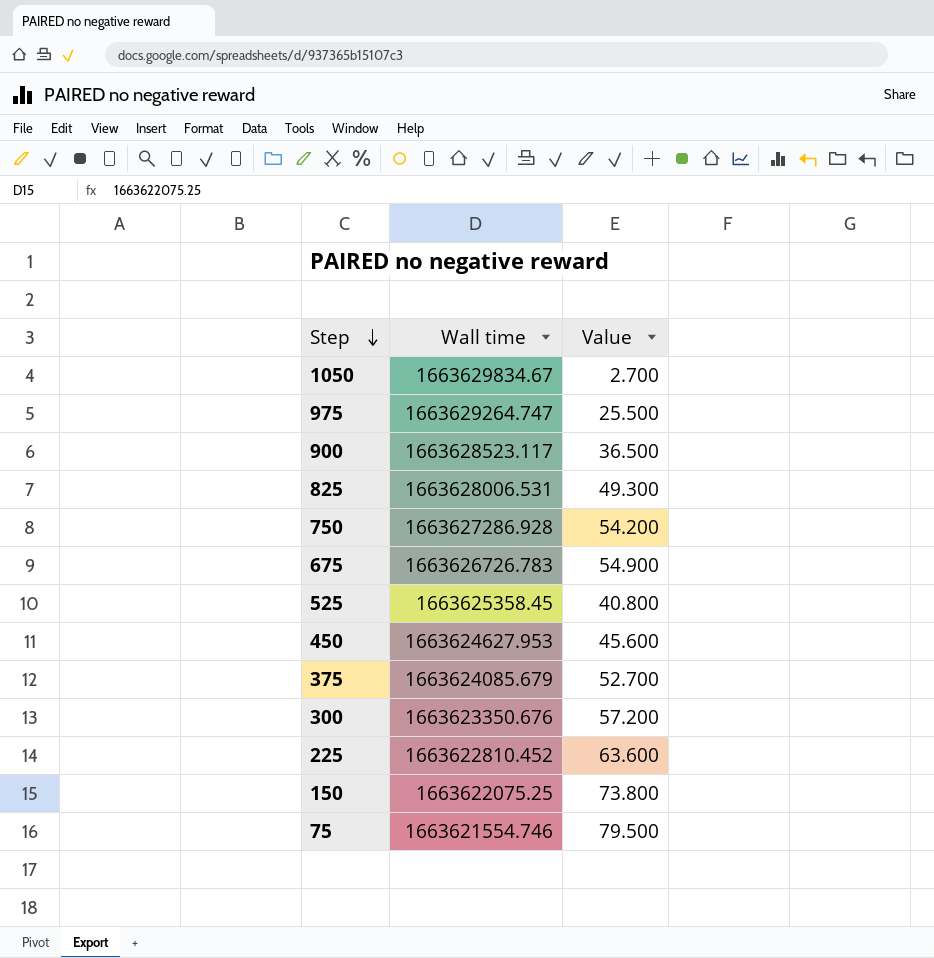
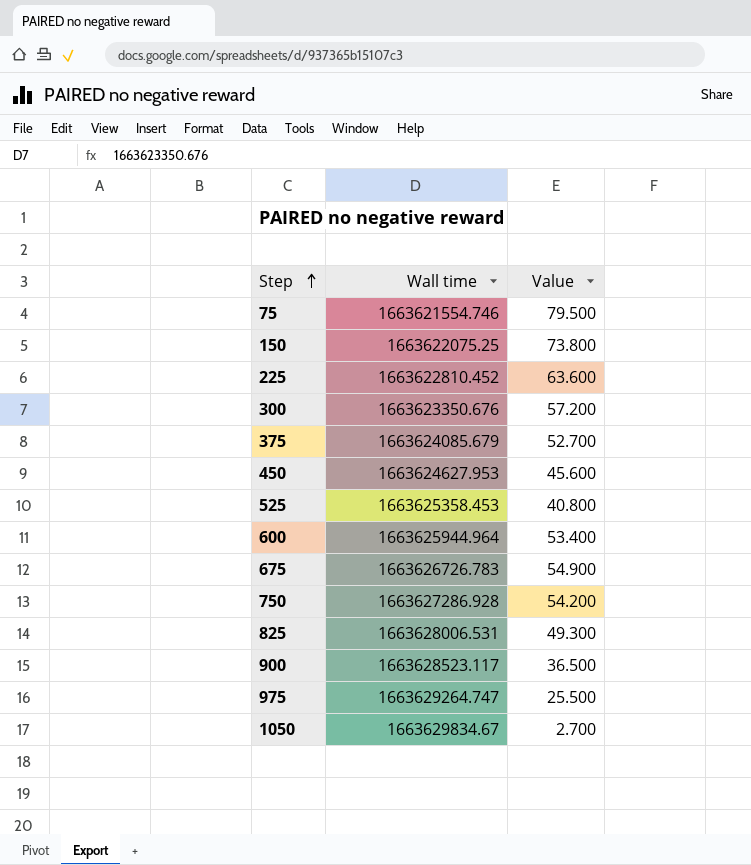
row order: Step descending -> Step ascending
525 | Wall time: 1663625358.45 -> 1663625358.453
row 600: none -> 1663625944.964 | 53.400

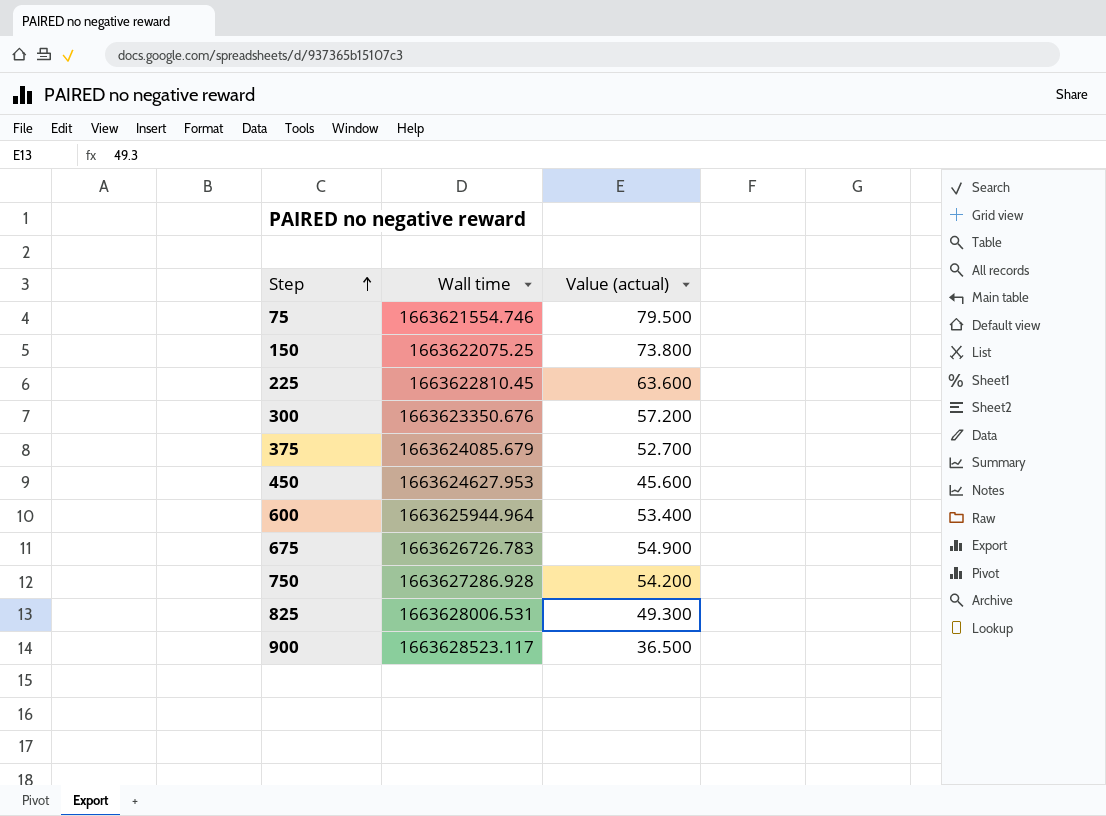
column name: Value -> Value (actual)
row 525: 1663625358.453 | 40.800 -> none
row 975: 1663629264.747 | 25.500 -> none
row 1050: 1663629834.67 | 2.700 -> none
225 | Wall time: 1663622810.452 -> 1663622810.45

